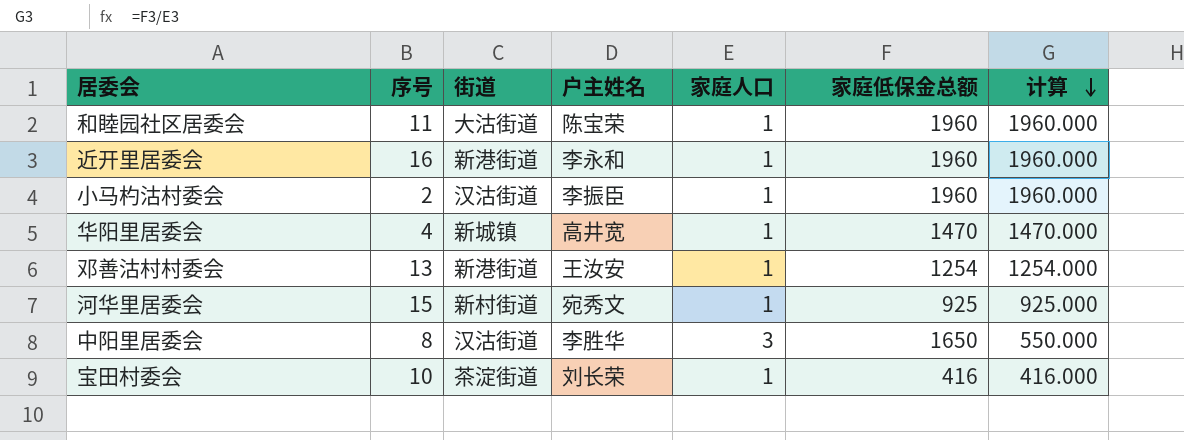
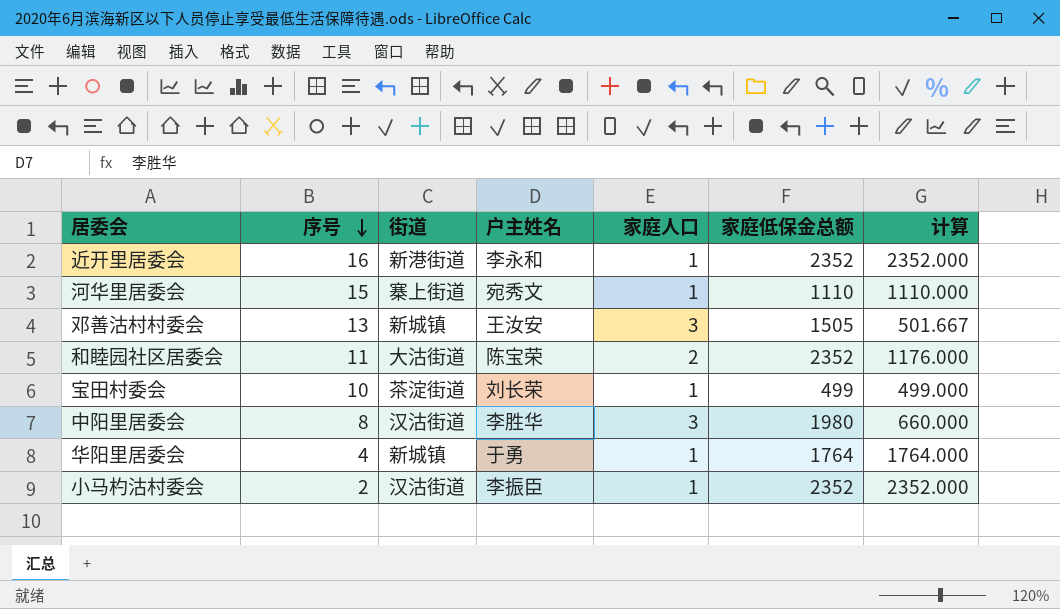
row order: 计算 descending -> 序号 descending
近开里居委会 | 家庭低保金总额: 1960 -> 2352
近开里居委会 | 计算: 1960.000 -> 2352.000
河华里居委会 | 街道: 新村街道 -> 寨上街道
河华里居委会 | 家庭低保金总额: 925 -> 1110
河华里居委会 | 计算: 925.000 -> 1110.000
邓善沽村村委会 | 街道: 新港街道 -> 新城镇
邓善沽村村委会 | 家庭人口: 1 -> 3
邓善沽村村委会 | 家庭低保金总额: 1254 -> 1505
邓善沽村村委会 | 计算: 1254.000 -> 501.667
和睦园社区居委会 | 家庭人口: 1 -> 2
和睦园社区居委会 | 家庭低保金总额: 1960 -> 2352
和睦园社区居委会 | 计算: 1960.000 -> 1176.000
宝田村委会 | 家庭低保金总额: 416 -> 499
宝田村委会 | 计算: 416.000 -> 499.000
中阳里居委会 | 家庭低保金总额: 1650 -> 1980
中阳里居委会 | 计算: 550.000 -> 660.000
华阳里居委会 | 户主姓名: 高井宽 -> 于勇
华阳里居委会 | 家庭低保金总额: 1470 -> 1764
华阳里居委会 | 计算: 1470.000 -> 1764.000
小马杓沽村委会 | 家庭低保金总额: 1960 -> 2352
小马杓沽村委会 | 计算: 1960.000 -> 2352.000

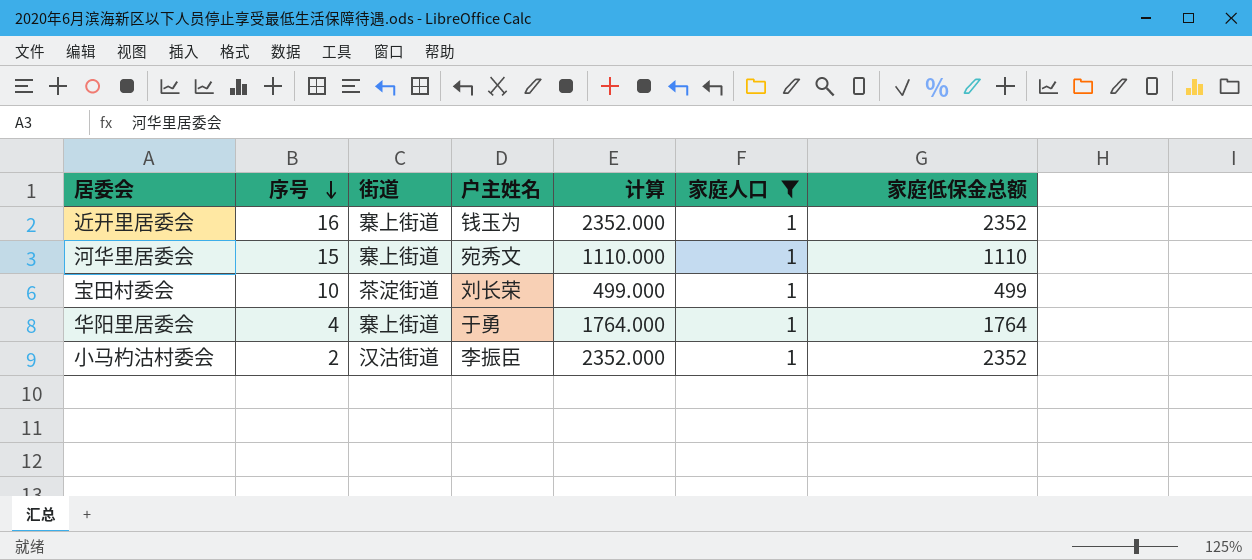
filter: none -> 家庭人口 = 1
column 计算 | position: 7 -> 5
近开里居委会 | 街道: 新港街道 -> 寨上街道
近开里居委会 | 户主姓名: 李永和 -> 钱玉为
华阳里居委会 | 街道: 新城镇 -> 寨上街道

